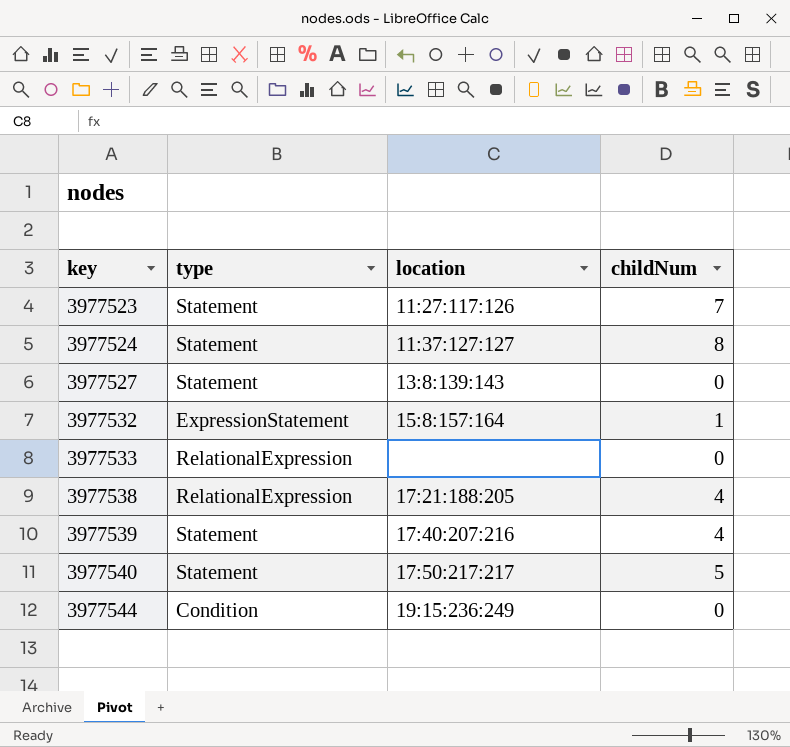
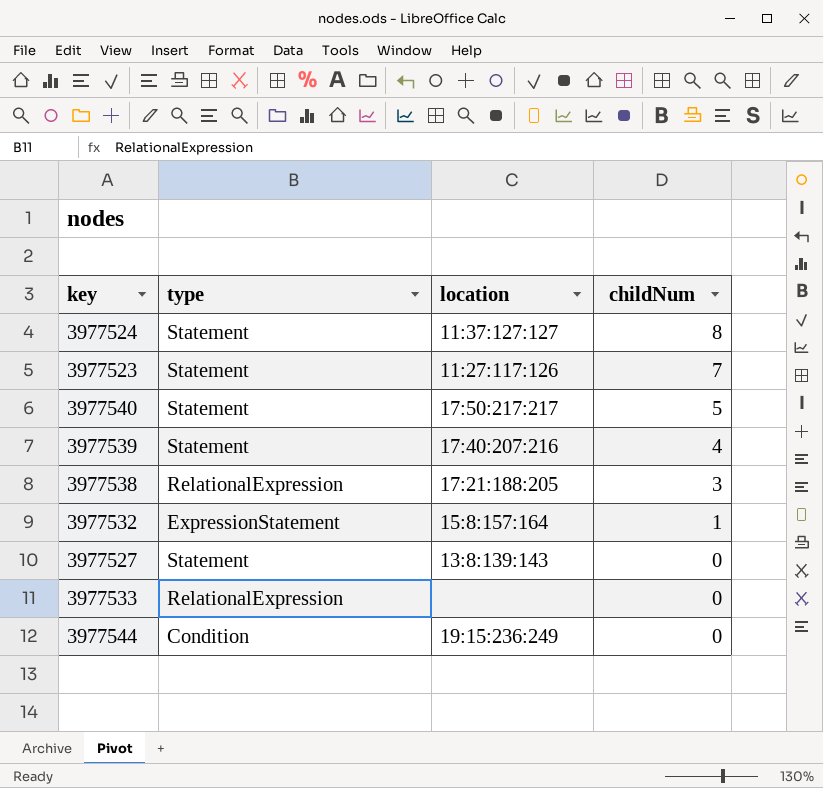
row order: key ascending -> childNum descending
3977538 | childNum: 4 -> 3

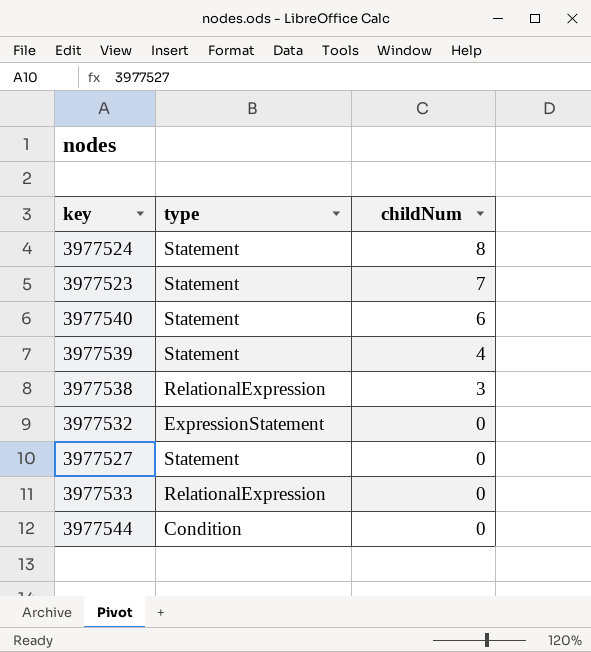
column location | position: 3 -> none
3977540 | childNum: 5 -> 6
3977532 | childNum: 1 -> 0

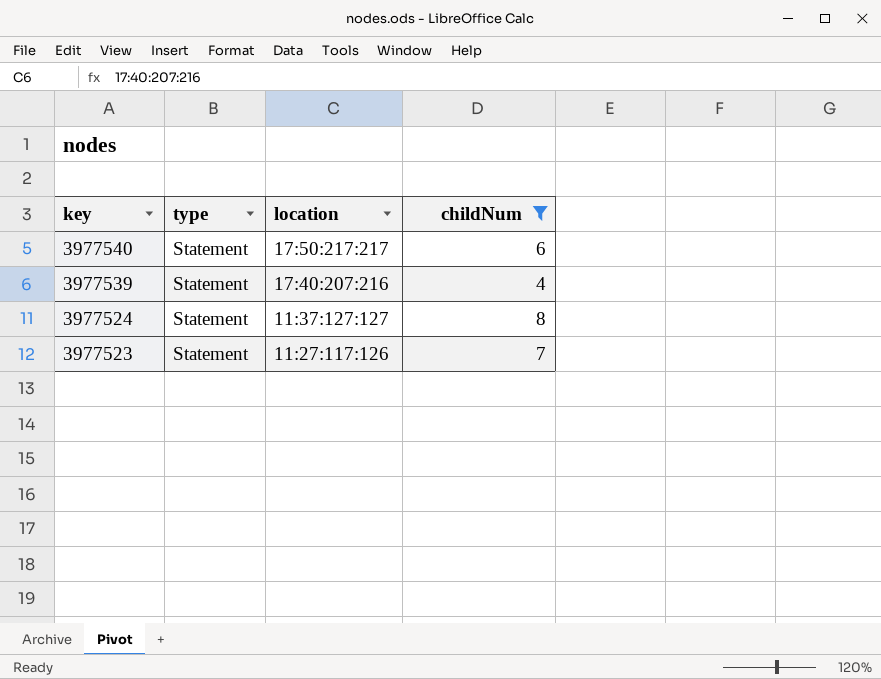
filter: none -> childNum >= 4
row order: childNum descending -> key descending
column location | position: none -> 3

